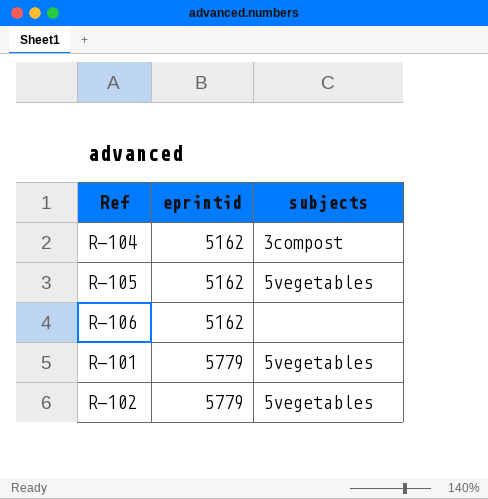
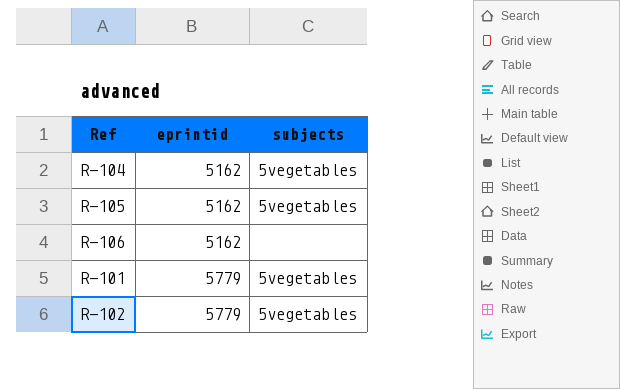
R-104 | subjects: 3compost -> 5vegetables

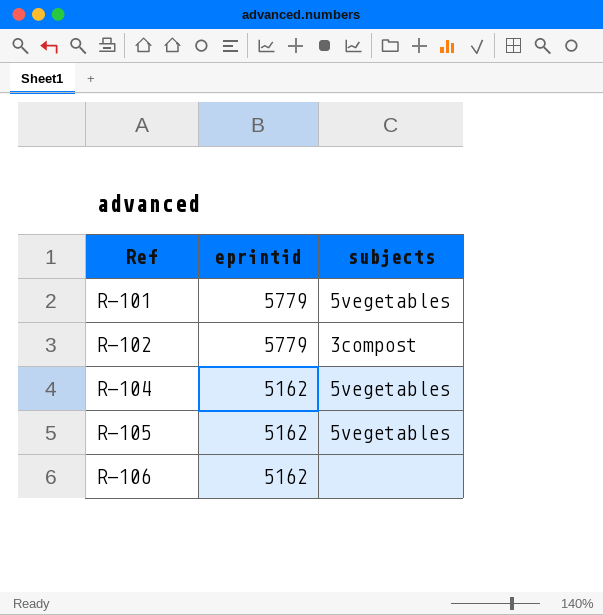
row order: eprintid ascending -> Ref ascending
R-102 | subjects: 5vegetables -> 3compost

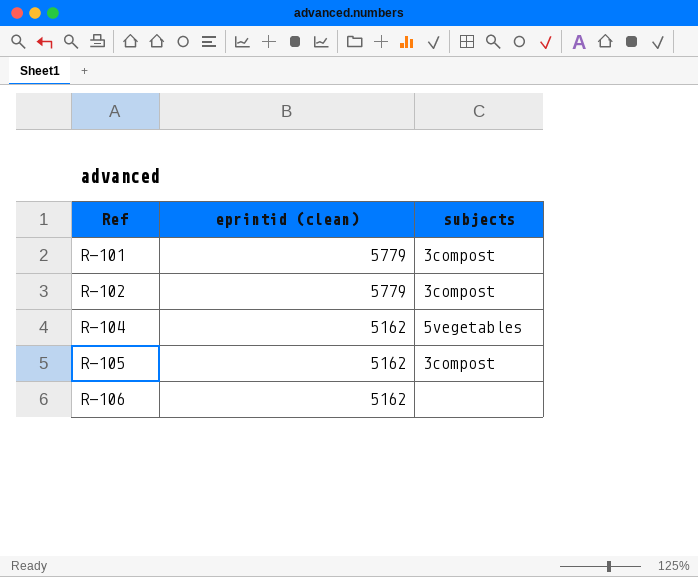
column name: eprintid -> eprintid (clean)
R-101 | subjects: 5vegetables -> 3compost
R-105 | subjects: 5vegetables -> 3compost

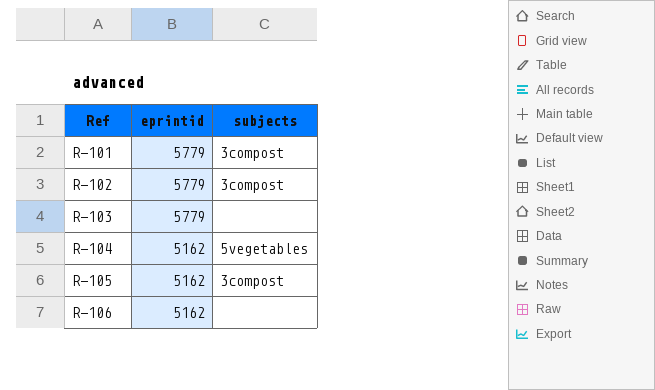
column name: eprintid (clean) -> eprintid
row R-103: none -> 5779 | none

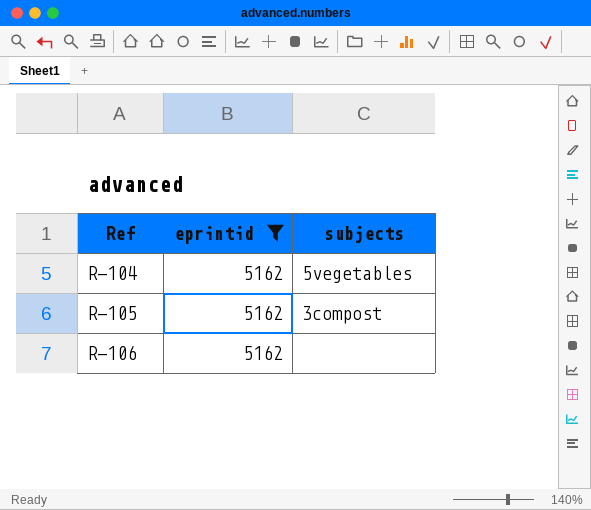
filter: none -> eprintid = 5162

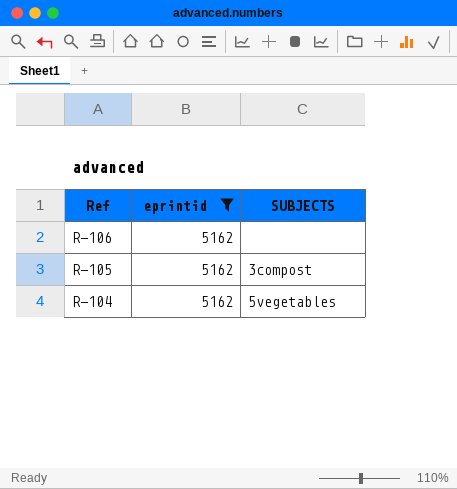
row order: Ref ascending -> Ref descending
column name: subjects -> SUBJECTS

